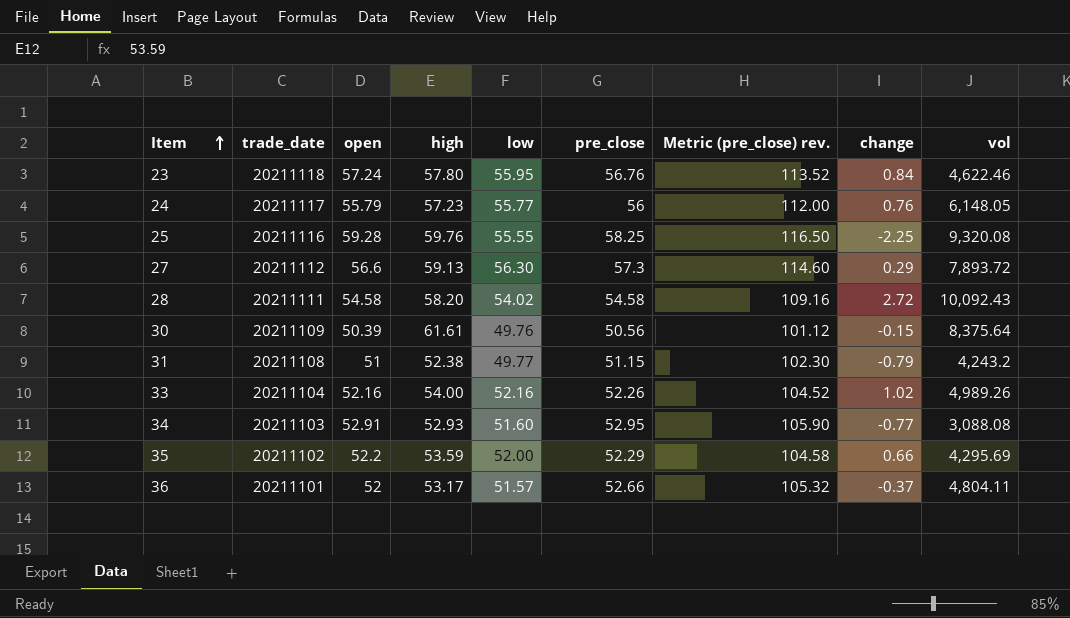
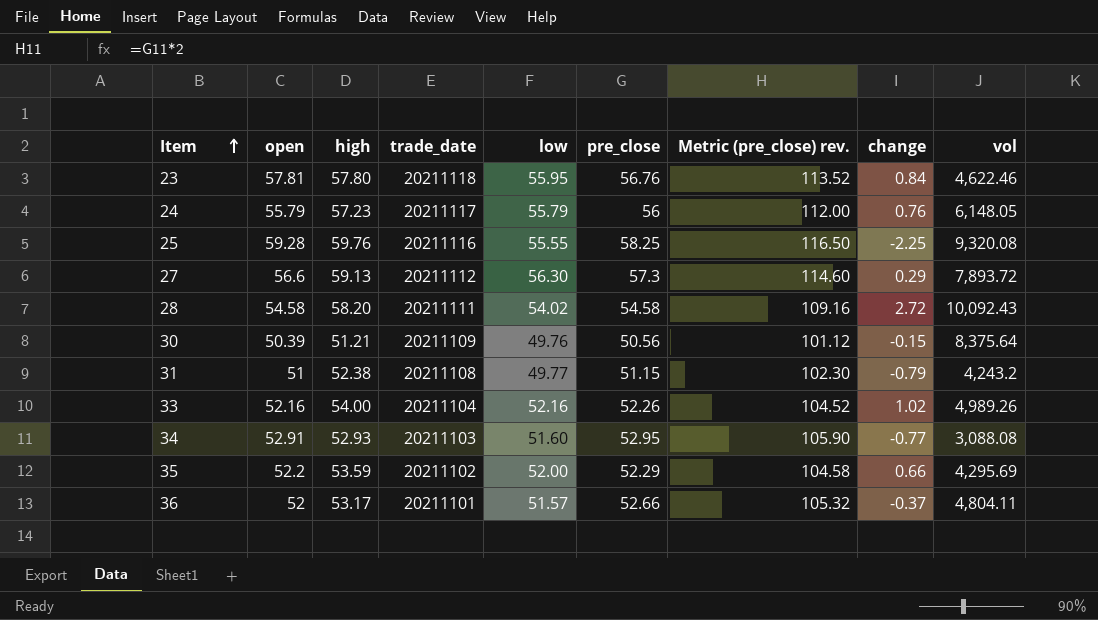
column trade_date | position: 2 -> 4
23 | open: 57.24 -> 57.81
24 | low: 55.77 -> 55.79
30 | high: 61.61 -> 51.21

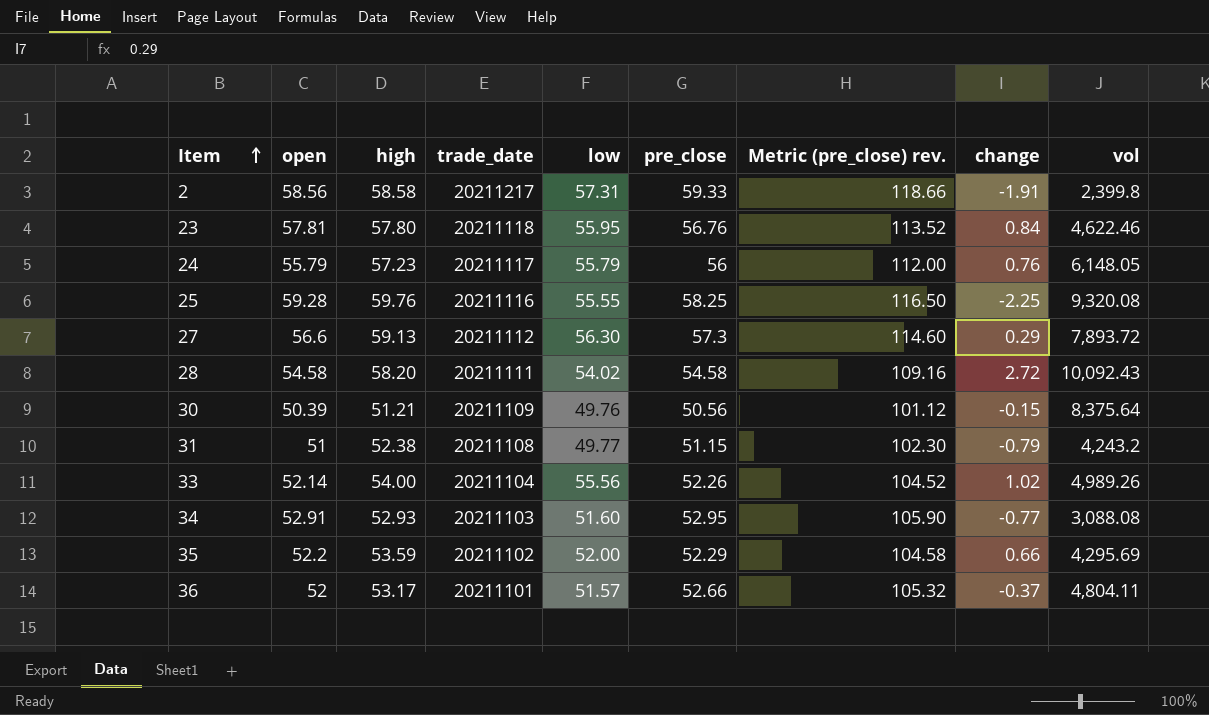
row 2: none -> 58.56 | 58.58 | 20211217 | 57.31 | 59.33 | 118.66 | -1.91 | 2,399.8
33 | open: 52.16 -> 52.14
33 | low: 52.16 -> 55.56

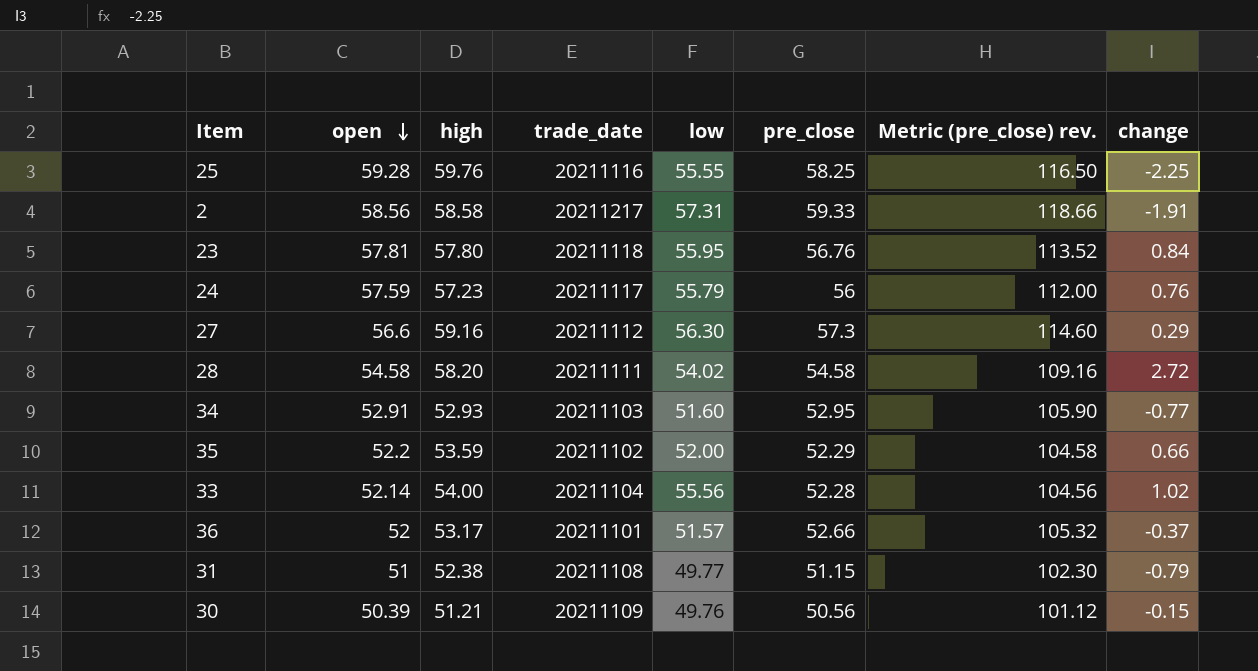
row order: Item ascending -> open descending
column vol | position: 9 -> none
24 | open: 55.79 -> 57.59
27 | high: 59.13 -> 59.16
33 | pre_close: 52.26 -> 52.28
33 | Metric (pre_close) rev.: 104.52 -> 104.56

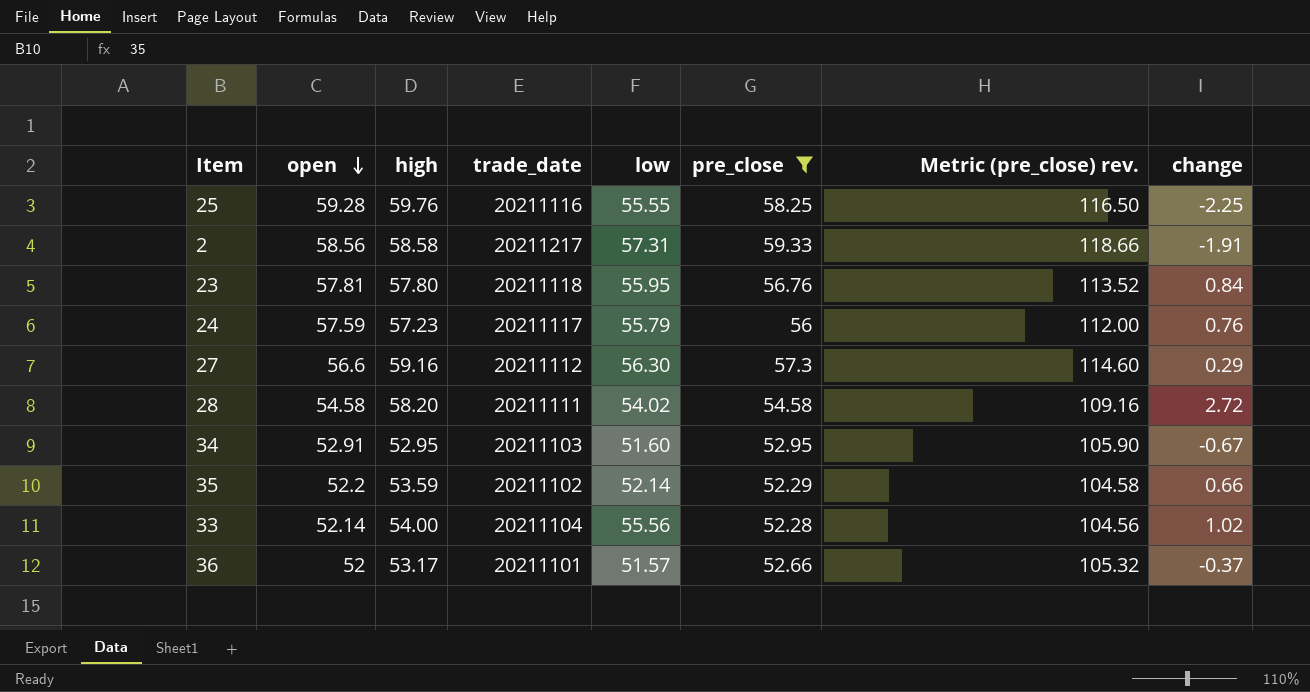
filter: none -> pre_close >= 52.28
34 | high: 52.93 -> 52.95
34 | change: -0.77 -> -0.67
35 | low: 52.00 -> 52.14

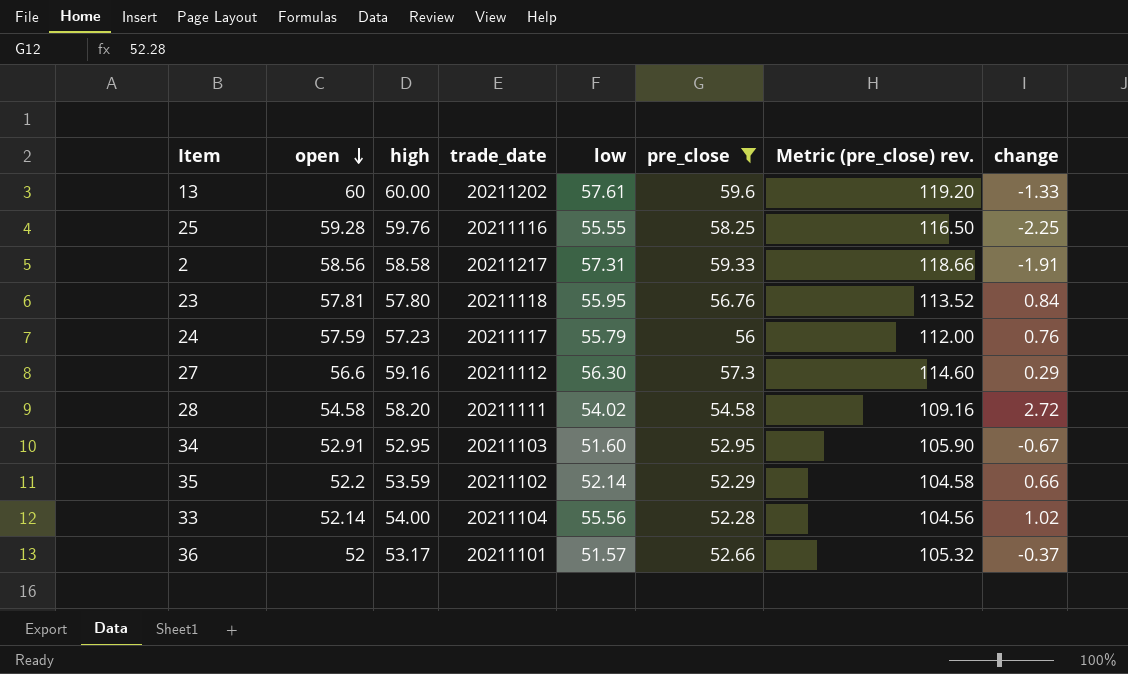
row 13: none -> 60 | 60.00 | 20211202 | 57.61 | 59.6 | 119.20 | -1.33

